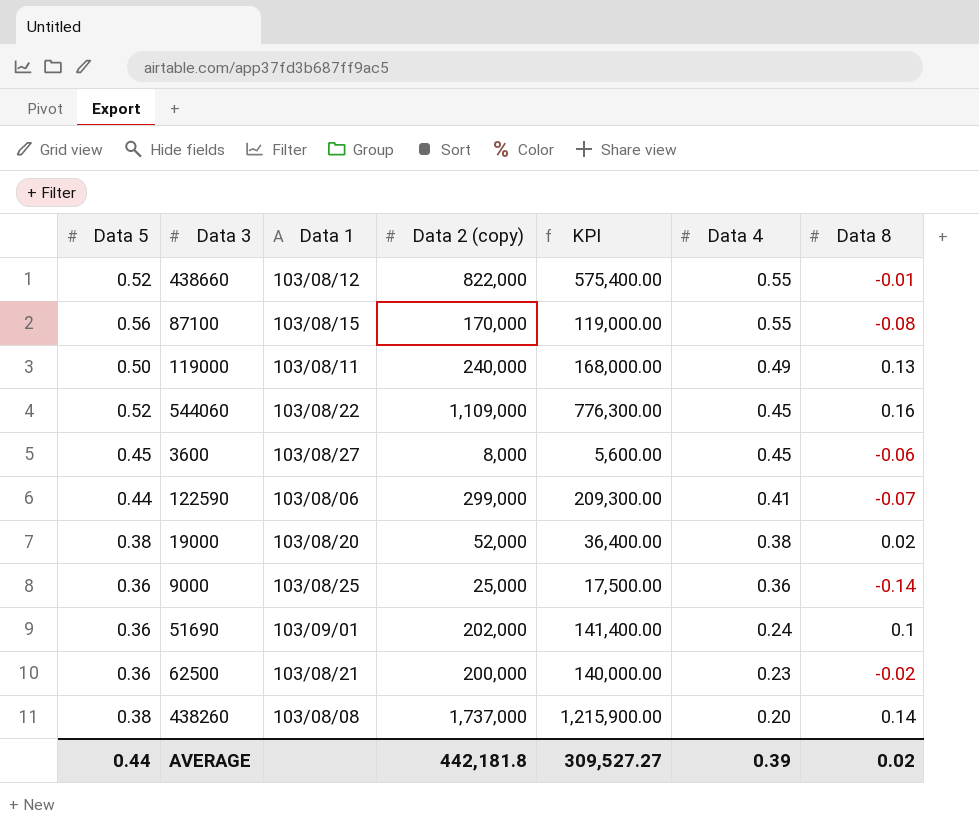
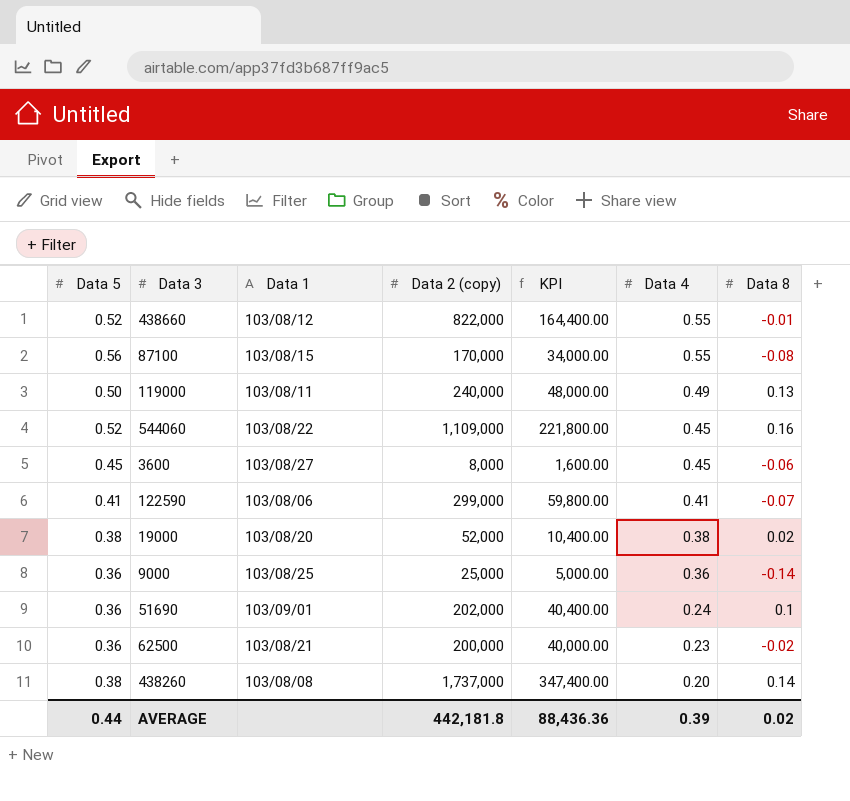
column KPI | formula: [Data 2 (copy)] * 0.7 -> [Data 2 (copy)] * 0.2
122590 | Data 5: 0.44 -> 0.41
AVERAGE | KPI: 309,527.27 -> 88,436.36

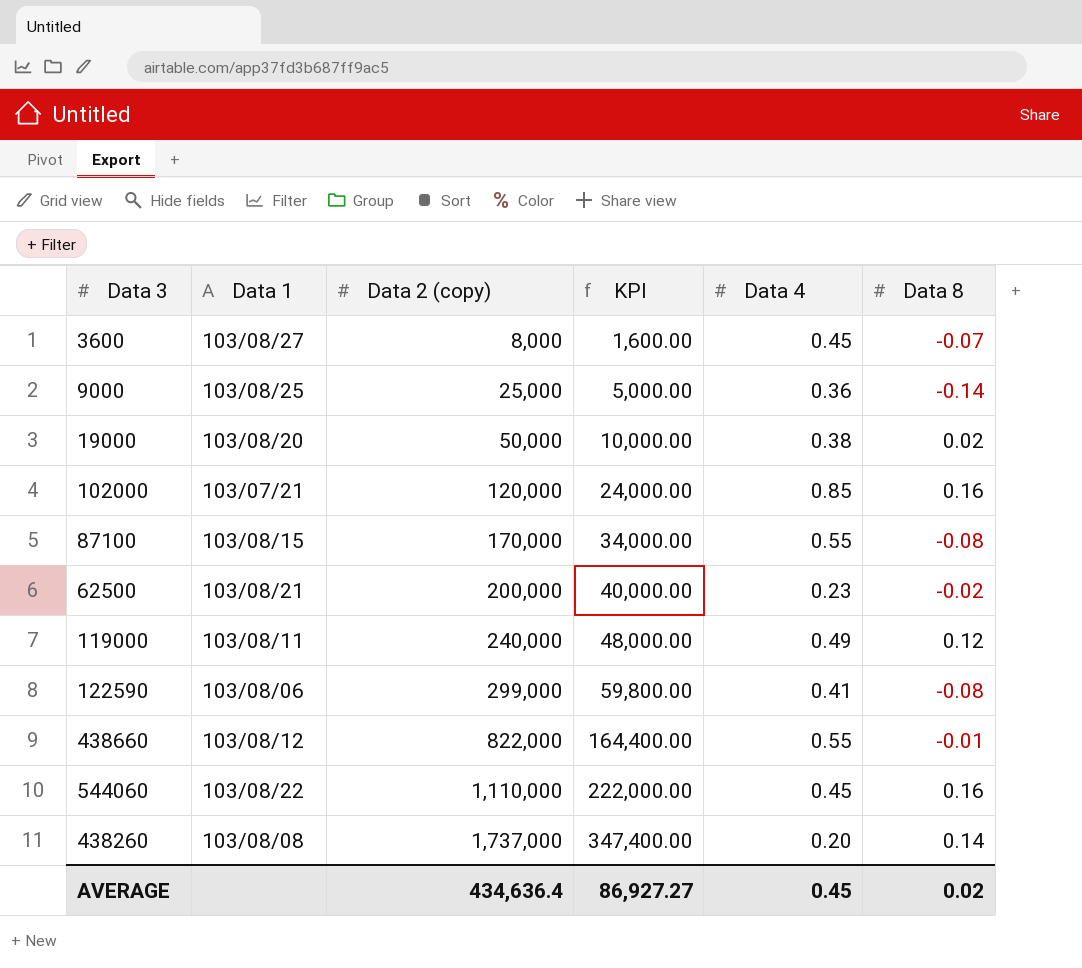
row order: Data 4 descending -> Data 2 (copy) ascending
column Data 5 | position: 1 -> none
row 51690: 0.36 | 103/09/01 | 202,000 | 40,400.00 | 0.24 | 0.1 -> none
3600 | Data 8: -0.06 -> -0.07
19000 | Data 2 (copy): 52,000 -> 50,000
19000 | KPI: 10,400.00 -> 10,000.00
row 102000: none -> 103/07/21 | 120,000 | 24,000.00 | 0.85 | 0.16
119000 | Data 8: 0.13 -> 0.12
122590 | Data 8: -0.07 -> -0.08
544060 | Data 2 (copy): 1,109,000 -> 1,110,000
544060 | KPI: 221,800.00 -> 222,000.00
AVERAGE | Data 2 (copy): 442,181.8 -> 434,636.4
AVERAGE | KPI: 88,436.36 -> 86,927.27
AVERAGE | Data 4: 0.39 -> 0.45

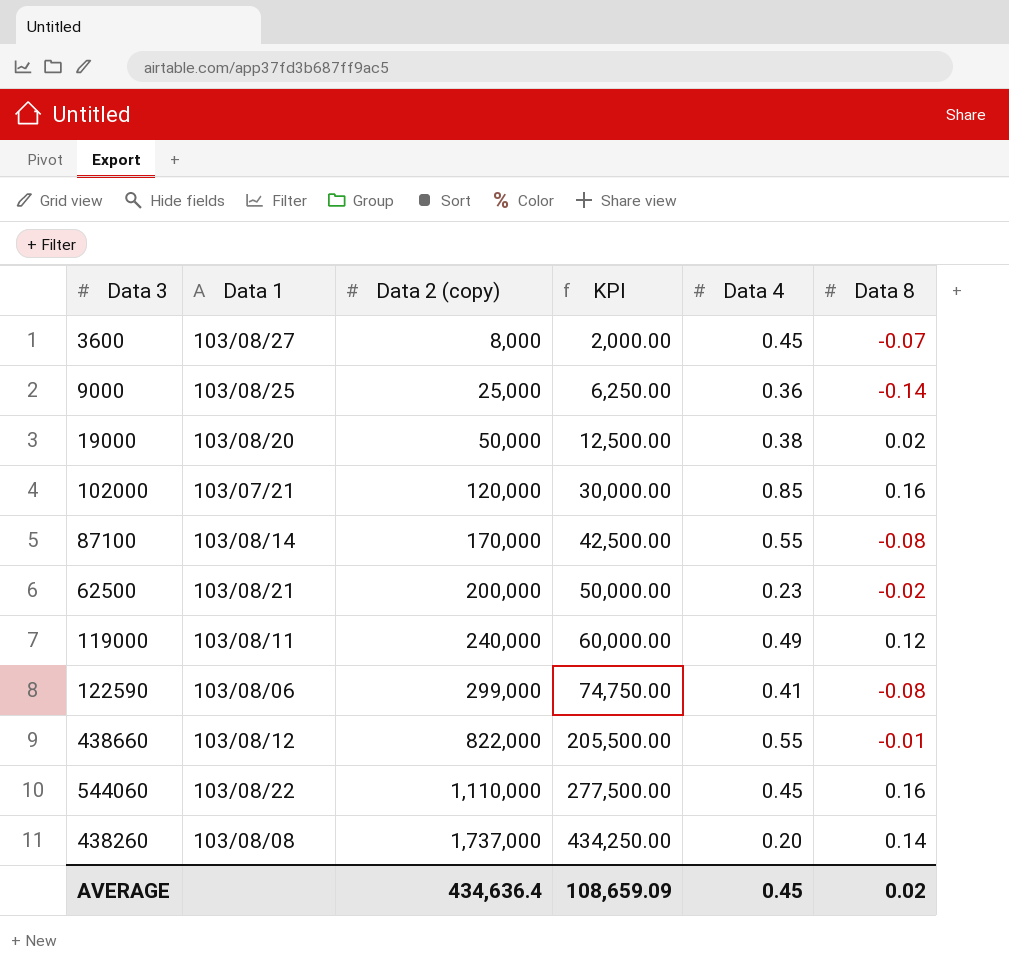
column KPI | formula: [Data 2 (copy)] * 0.2 -> [Data 2 (copy)] * 0.25
87100 | Data 1: 103/08/15 -> 103/08/14
AVERAGE | KPI: 86,927.27 -> 108,659.09

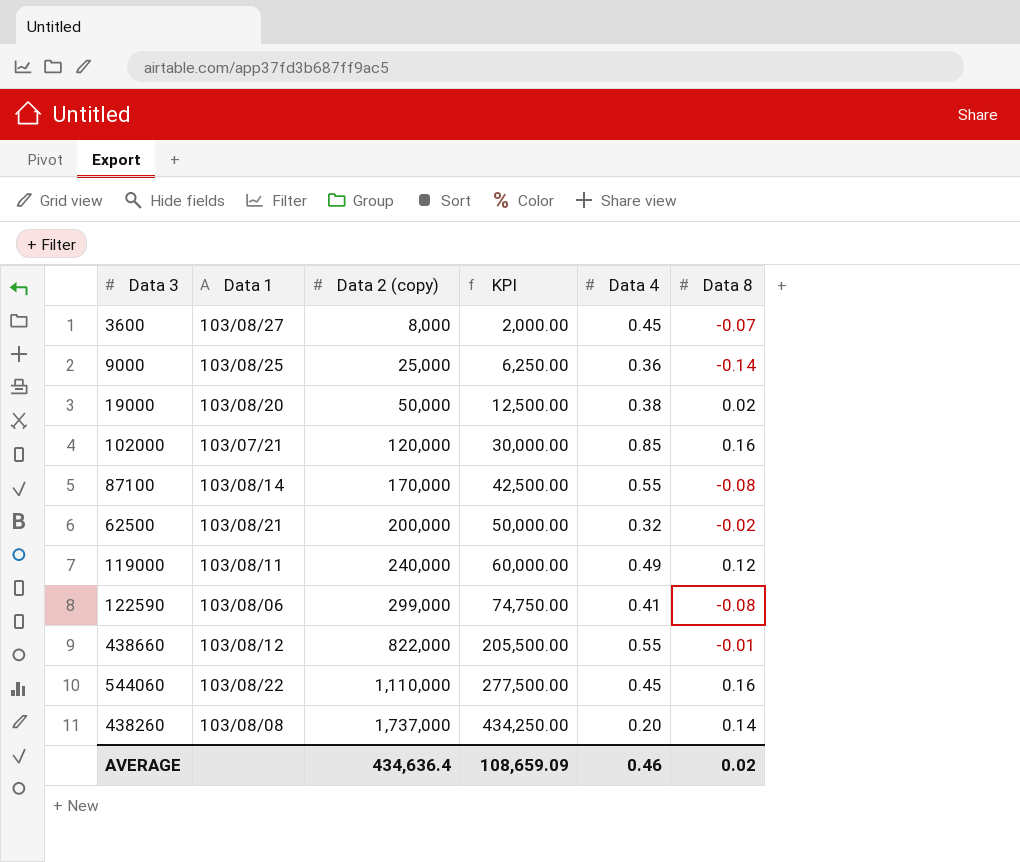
62500 | Data 4: 0.23 -> 0.32
AVERAGE | Data 4: 0.45 -> 0.46

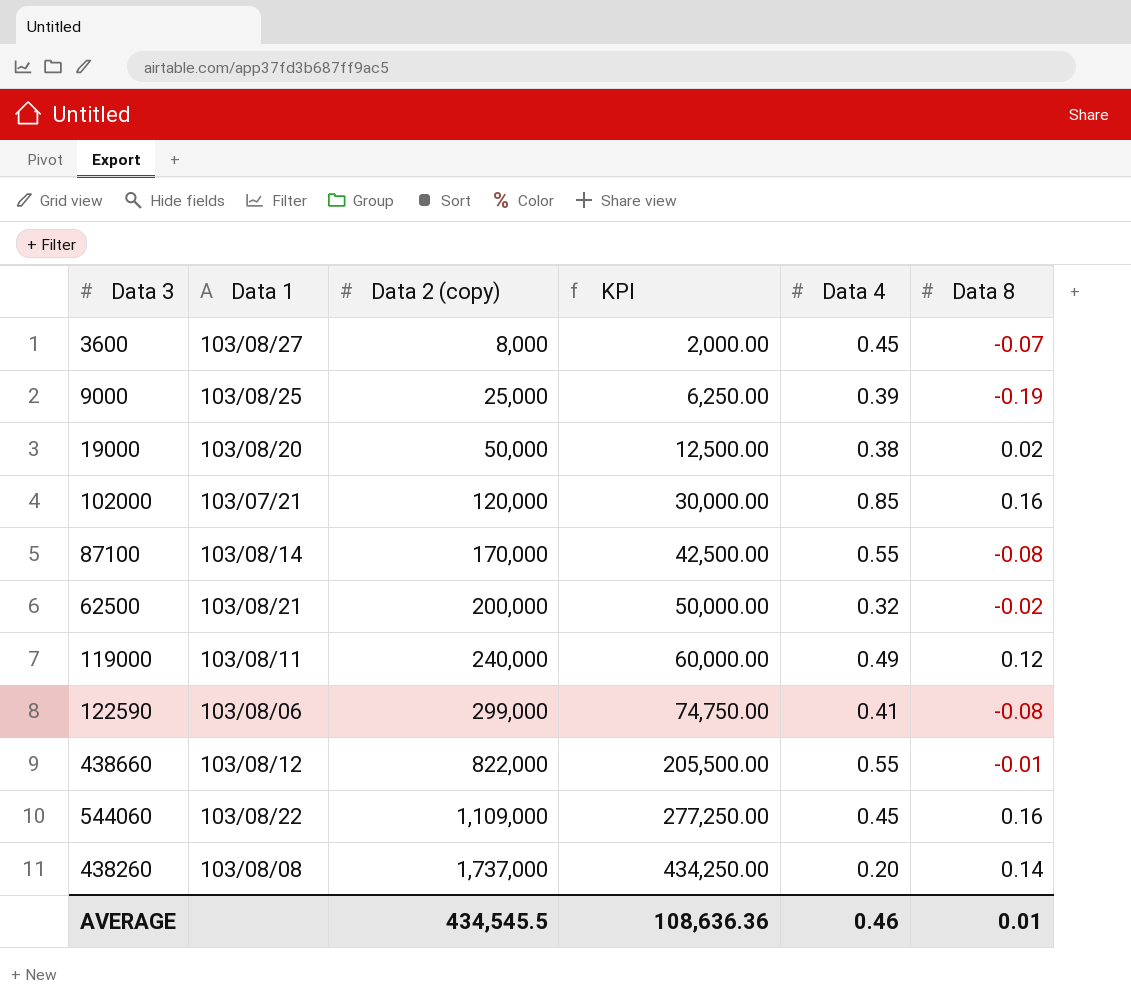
9000 | Data 4: 0.36 -> 0.39
9000 | Data 8: -0.14 -> -0.19
544060 | Data 2 (copy): 1,110,000 -> 1,109,000
544060 | KPI: 277,500.00 -> 277,250.00
AVERAGE | Data 2 (copy): 434,636.4 -> 434,545.5
AVERAGE | KPI: 108,659.09 -> 108,636.36
AVERAGE | Data 8: 0.02 -> 0.01

